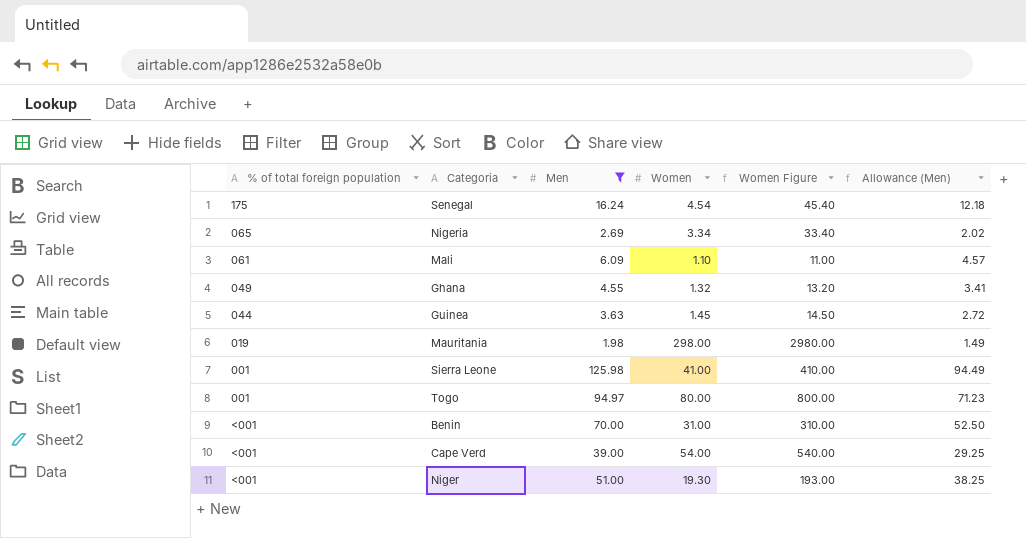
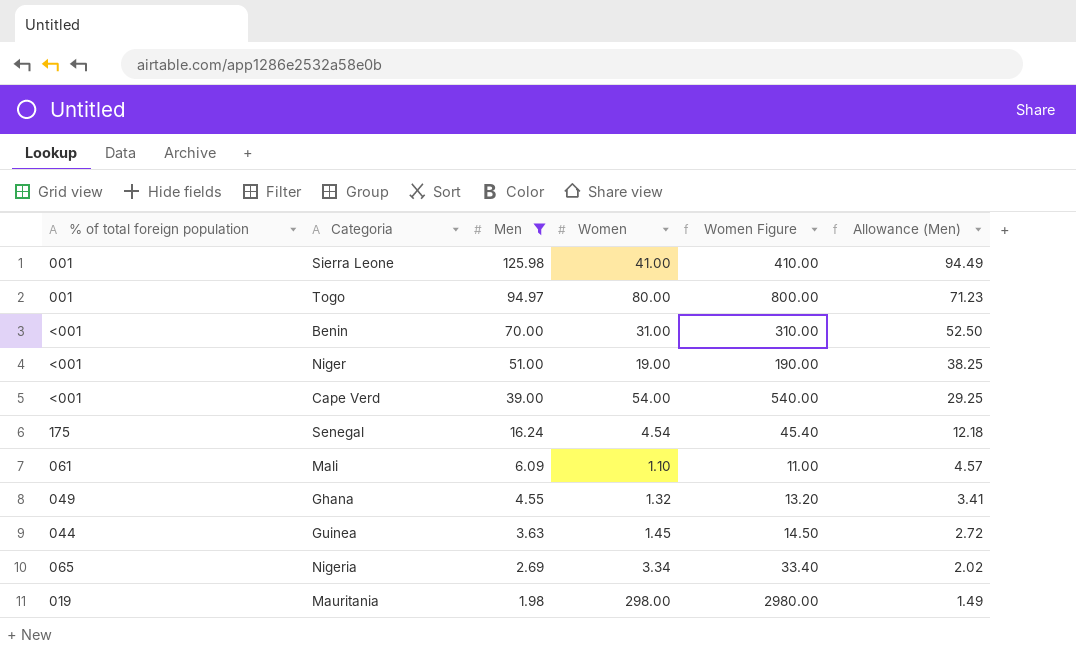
row order: none -> Men descending
Niger | Women: 19.30 -> 19.00
Niger | Women Figure: 193.00 -> 190.00

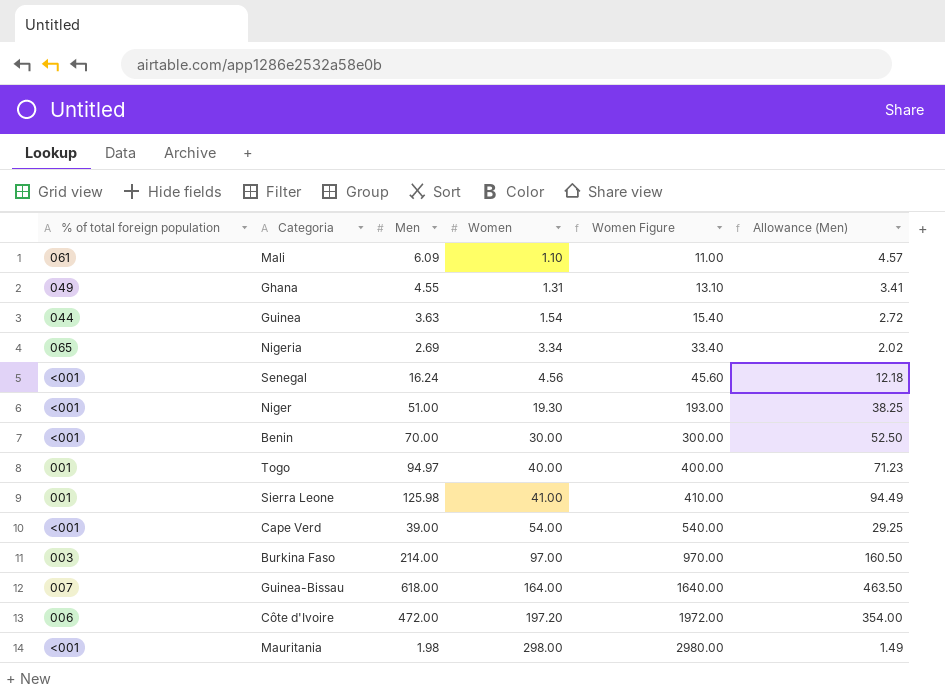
filter: Men <= 125.98 -> none
row order: Men descending -> Women ascending
Ghana | Women: 1.32 -> 1.31
Ghana | Women Figure: 13.20 -> 13.10
Guinea | Women: 1.45 -> 1.54
Guinea | Women Figure: 14.50 -> 15.40
Senegal | % of total foreign population: 175 -> <001
Senegal | Women: 4.54 -> 4.56
Senegal | Women Figure: 45.40 -> 45.60
Niger | Women: 19.00 -> 19.30
Niger | Women Figure: 190.00 -> 193.00
Benin | Women: 31.00 -> 30.00
Benin | Women Figure: 310.00 -> 300.00
Togo | Women: 80.00 -> 40.00
Togo | Women Figure: 800.00 -> 400.00
Mauritania | % of total foreign population: 019 -> <001

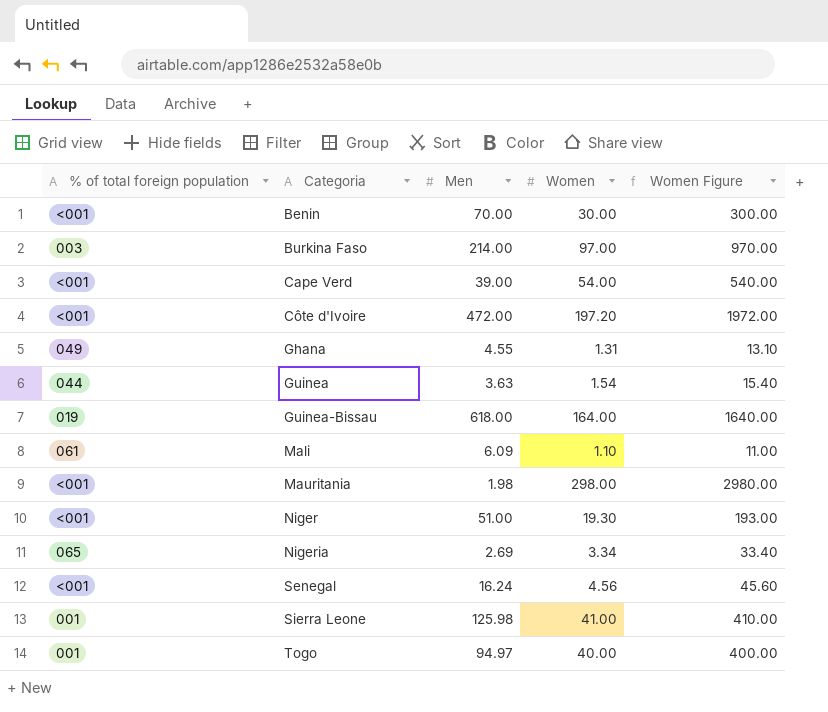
row order: Women ascending -> Categoria ascending
column Allowance (Men) | formula: [Men] * 0.75 -> none
Côte d'Ivoire | % of total foreign population: 006 -> <001
Guinea-Bissau | % of total foreign population: 007 -> 019

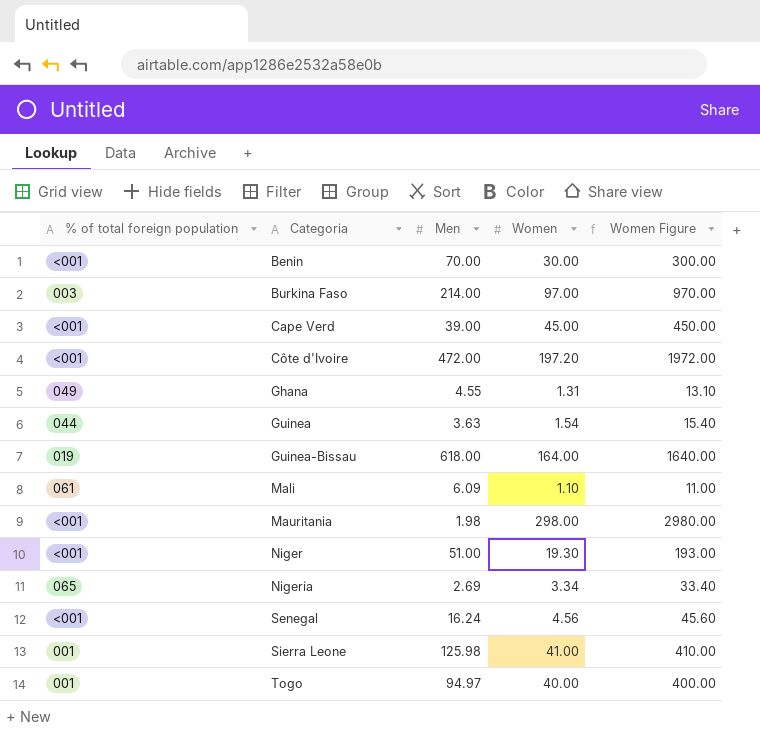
Cape Verd | Women: 54.00 -> 45.00
Cape Verd | Women Figure: 540.00 -> 450.00

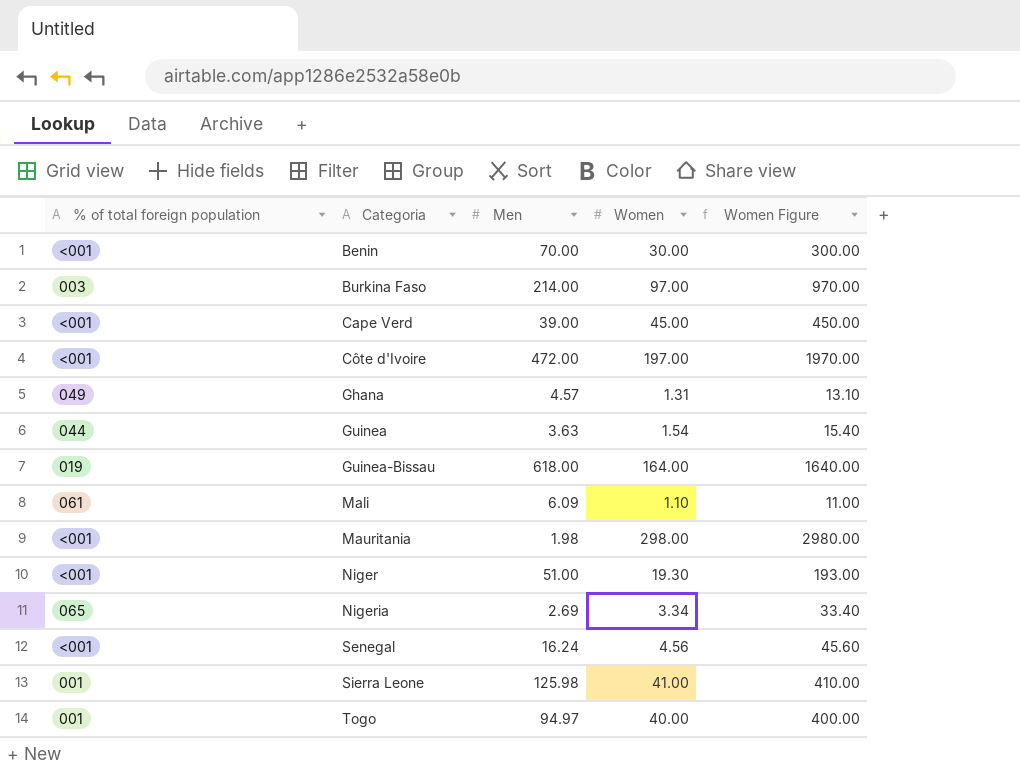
Côte d'Ivoire | Women: 197.20 -> 197.00
Côte d'Ivoire | Women Figure: 1972.00 -> 1970.00
Ghana | Men: 4.55 -> 4.57

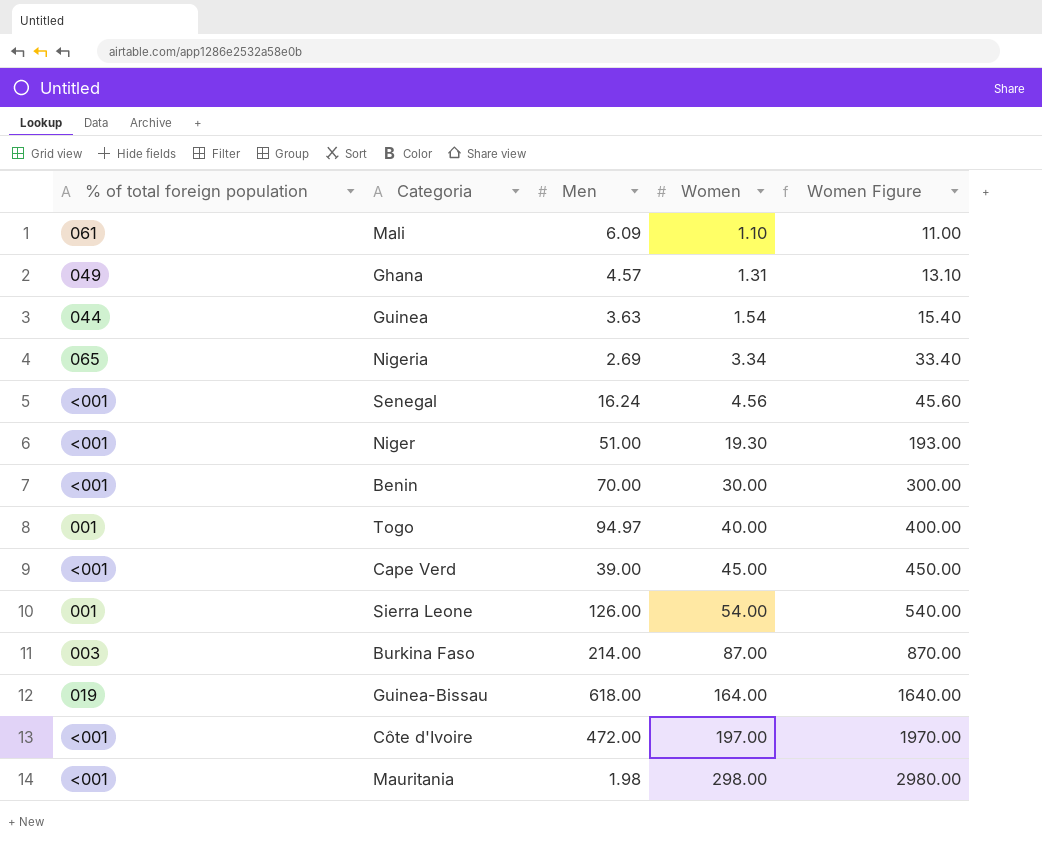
row order: Categoria ascending -> Women ascending
Sierra Leone | Men: 125.98 -> 126.00
Sierra Leone | Women: 41.00 -> 54.00
Sierra Leone | Women Figure: 410.00 -> 540.00
Burkina Faso | Women: 97.00 -> 87.00
Burkina Faso | Women Figure: 970.00 -> 870.00

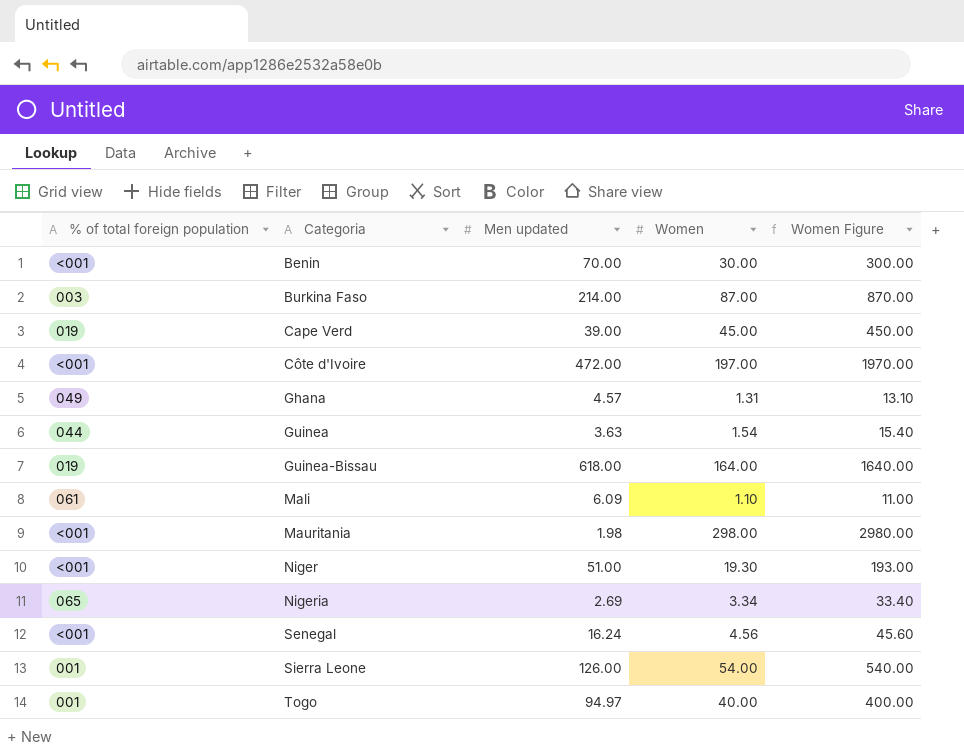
row order: Women ascending -> Categoria ascending
column name: Men -> Men updated
Cape Verd | % of total foreign population: <001 -> 019

